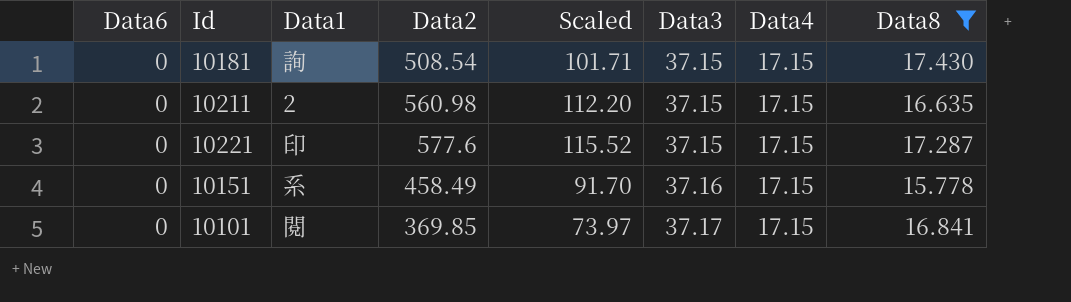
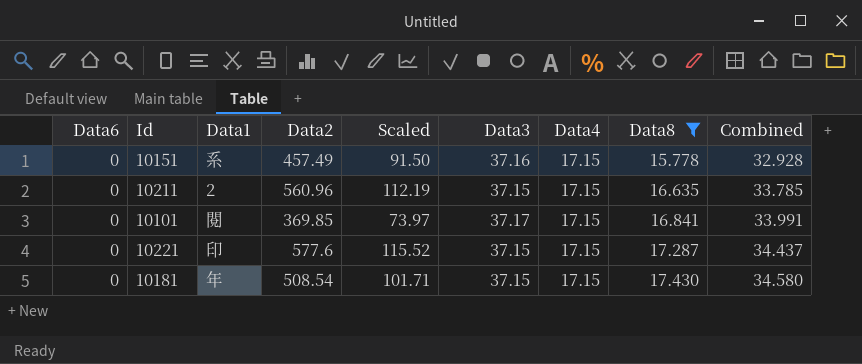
row order: Data3 ascending -> Data8 ascending
column Combined | formula: none -> [Data4] + [Data8]
10151 | Data2: 458.49 -> 457.49
10151 | Scaled: 91.70 -> 91.50
10211 | Data2: 560.98 -> 560.96
10211 | Scaled: 112.20 -> 112.19
10181 | Data1: 詢 -> 年

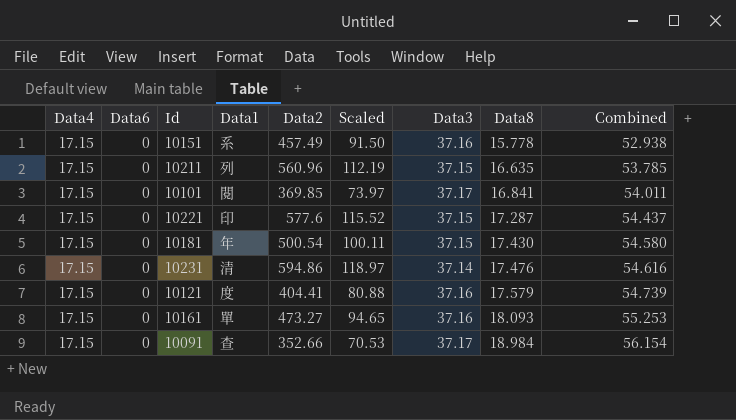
filter: Data8 <= 17.430 -> none
column Data4 | position: 7 -> 1
column Combined | formula: [Data4] + [Data8] -> [Data3] + [Data8]
10211 | Data1: 2 -> 列
10181 | Data2: 508.54 -> 500.54
10181 | Scaled: 101.71 -> 100.11

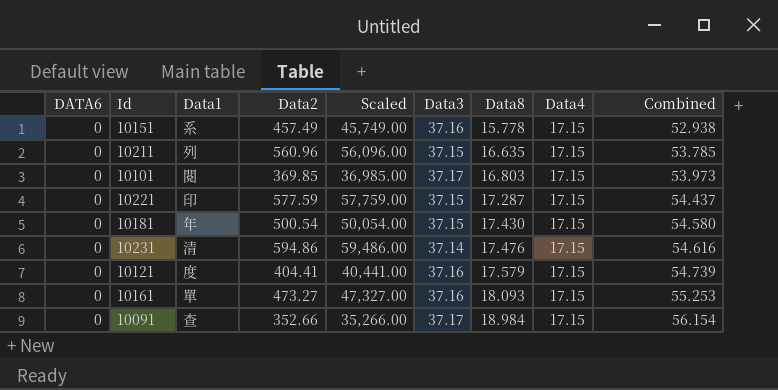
column name: Data6 -> DATA6
column Scaled | formula: [Data2] * 0.2 -> [Data2] * 100
column Data4 | position: 1 -> 8
10101 | Data8: 16.841 -> 16.803
10101 | Combined: 54.011 -> 53.973
10221 | Data2: 577.6 -> 577.59

